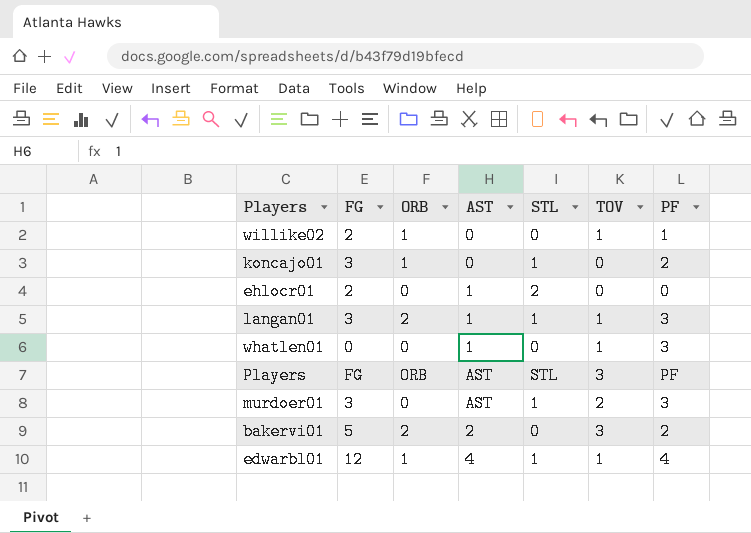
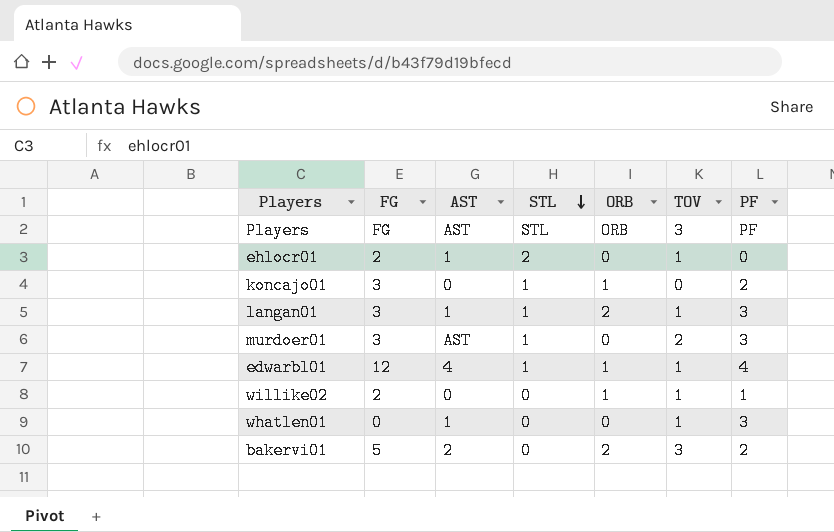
row order: none -> STL descending
column ORB | position: 3 -> 5
ehlocr01 | TOV: 0 -> 1

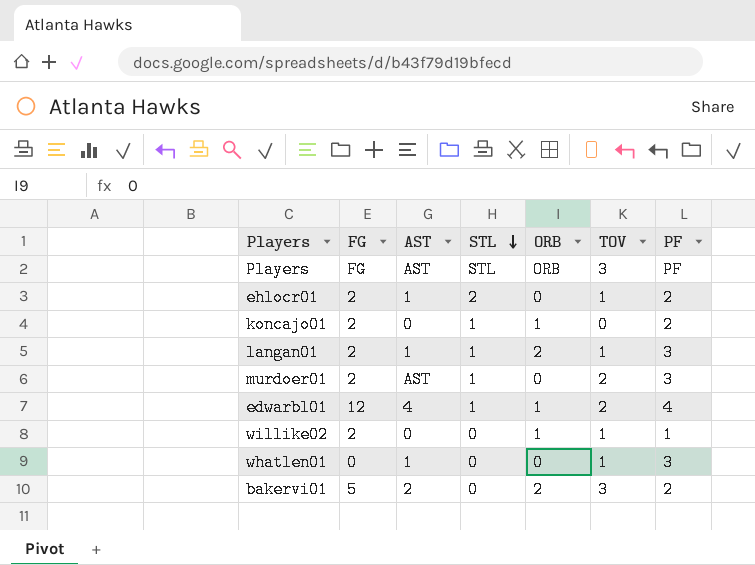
ehlocr01 | PF: 0 -> 2
koncajo01 | FG: 3 -> 2
langan01 | FG: 3 -> 2
murdoer01 | FG: 3 -> 2
edwarbl01 | TOV: 1 -> 2

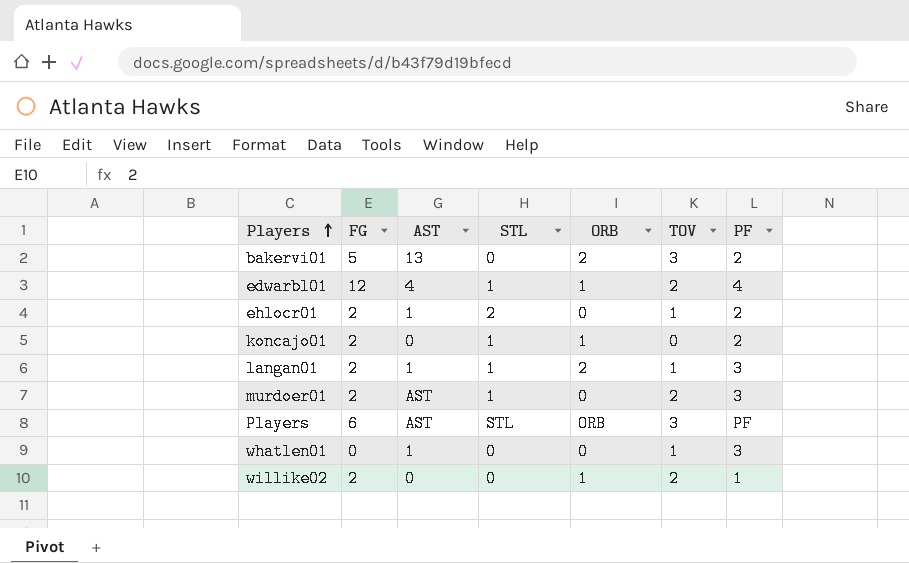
row order: STL descending -> Players ascending
bakervi01 | AST: 2 -> 13
Players | FG: FG -> 6
willike02 | TOV: 1 -> 2

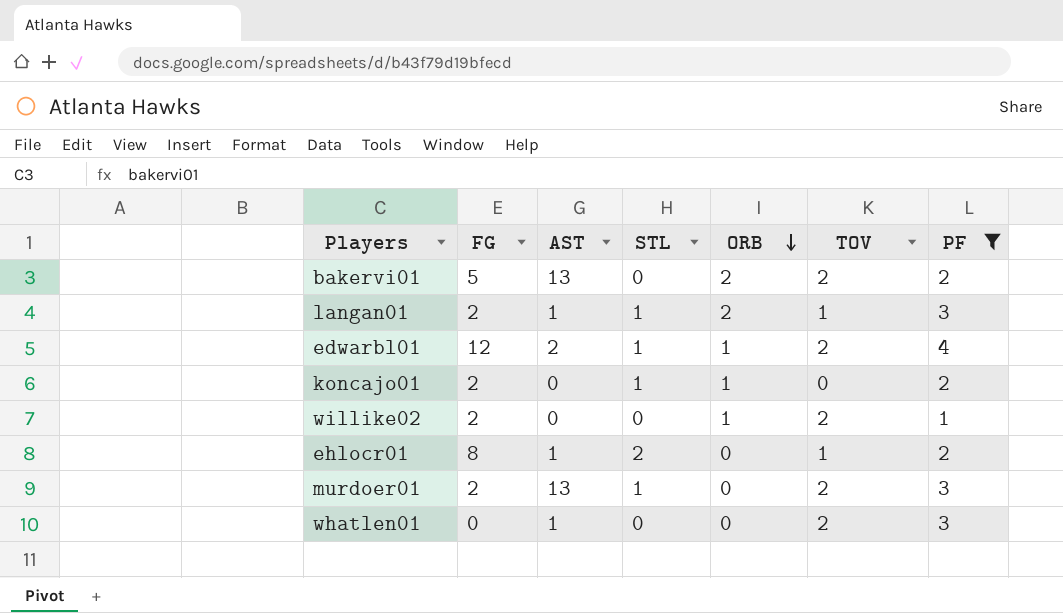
filter: none -> PF != PF
row order: Players ascending -> ORB descending
bakervi01 | TOV: 3 -> 2
edwarbl01 | AST: 4 -> 2
ehlocr01 | FG: 2 -> 8
murdoer01 | AST: AST -> 13
whatlen01 | TOV: 1 -> 2

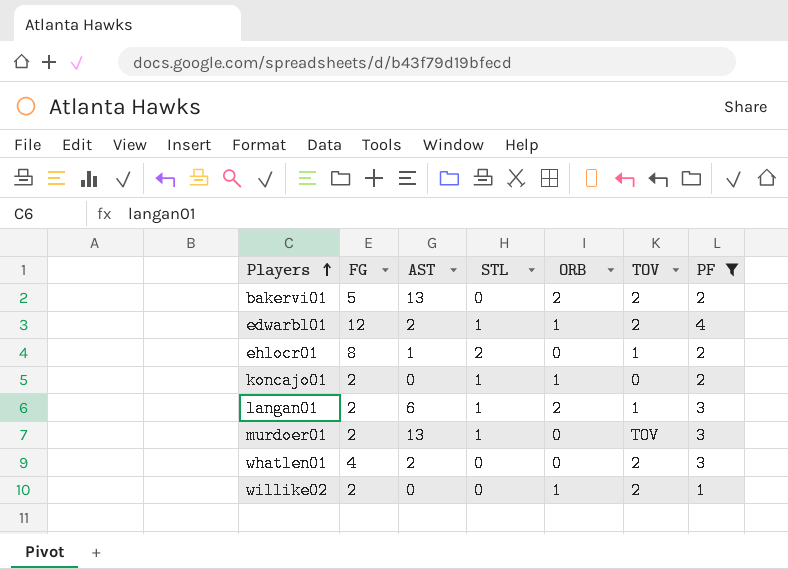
row order: ORB descending -> Players ascending
langan01 | AST: 1 -> 6
murdoer01 | TOV: 2 -> TOV
whatlen01 | FG: 0 -> 4
whatlen01 | AST: 1 -> 2

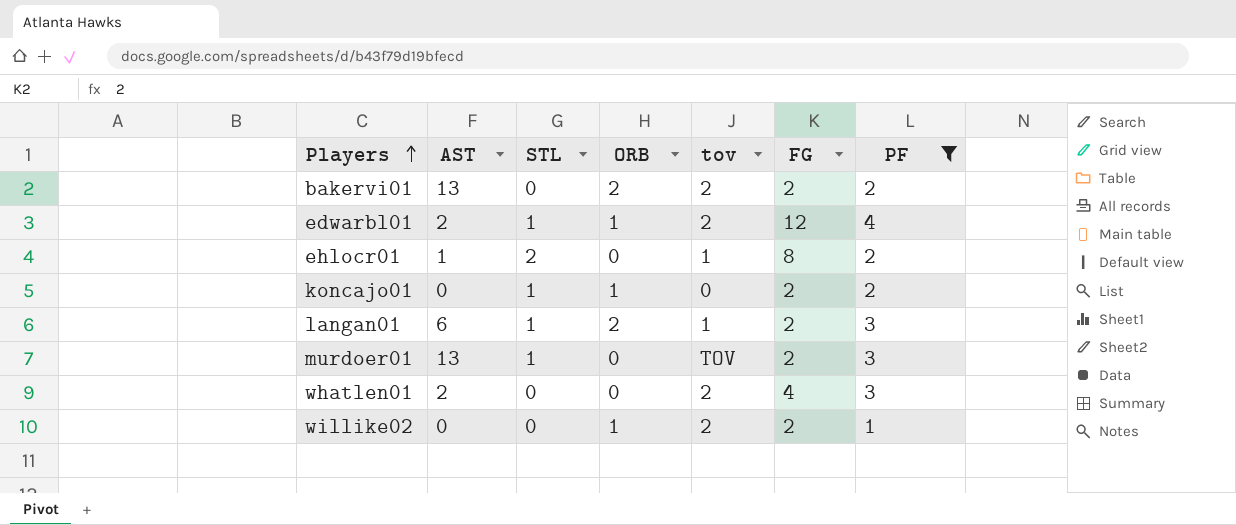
column name: TOV -> tov
column FG | position: 2 -> 6
bakervi01 | FG: 5 -> 2

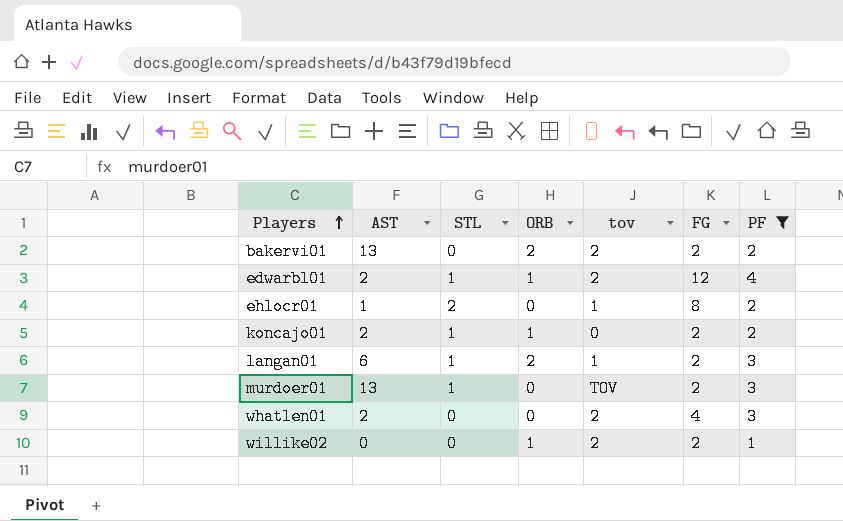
koncajo01 | AST: 0 -> 2

